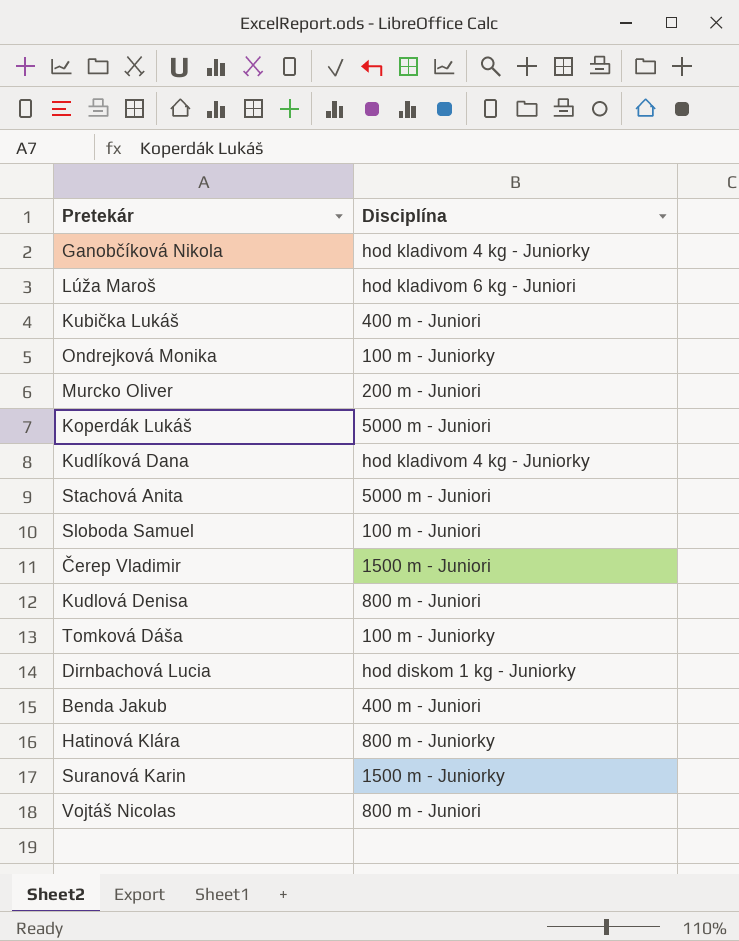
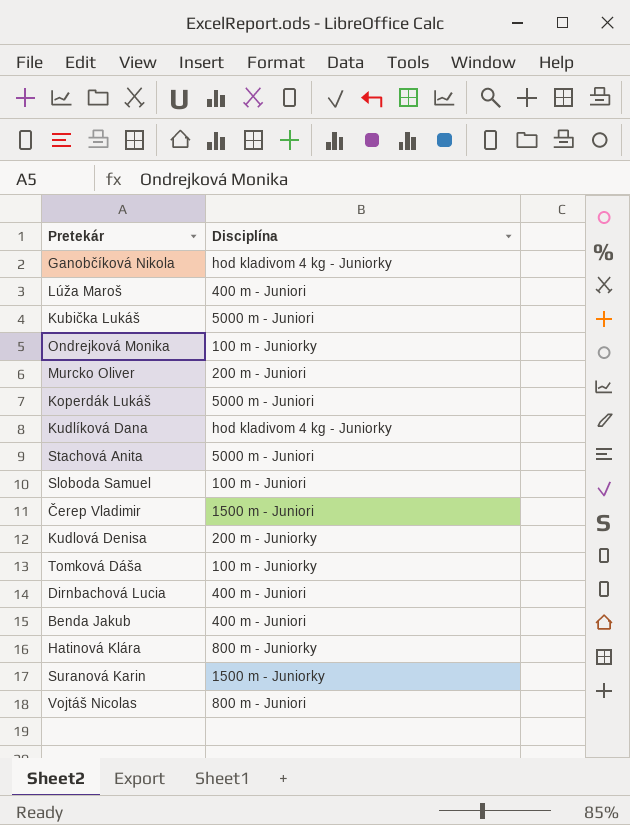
Lúža Maroš | Disciplína: hod kladivom 6 kg - Juniori -> 400 m - Juniori
Kubička Lukáš | Disciplína: 400 m - Juniori -> 5000 m - Juniori
Kudlová Denisa | Disciplína: 800 m - Juniori -> 200 m - Juniorky
Dirnbachová Lucia | Disciplína: hod diskom 1 kg - Juniorky -> 400 m - Juniori

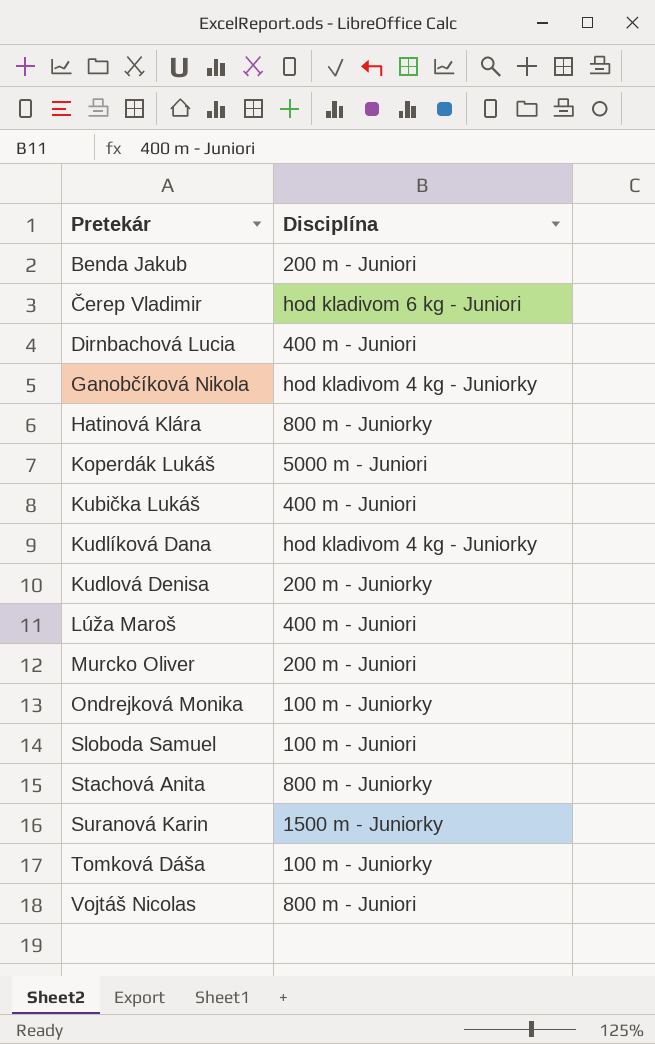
row order: none -> Pretekár ascending
Benda Jakub | Disciplína: 400 m - Juniori -> 200 m - Juniori
Čerep Vladimir | Disciplína: 1500 m - Juniori -> hod kladivom 6 kg - Juniori
Kubička Lukáš | Disciplína: 5000 m - Juniori -> 400 m - Juniori
Stachová Anita | Disciplína: 5000 m - Juniori -> 800 m - Juniorky

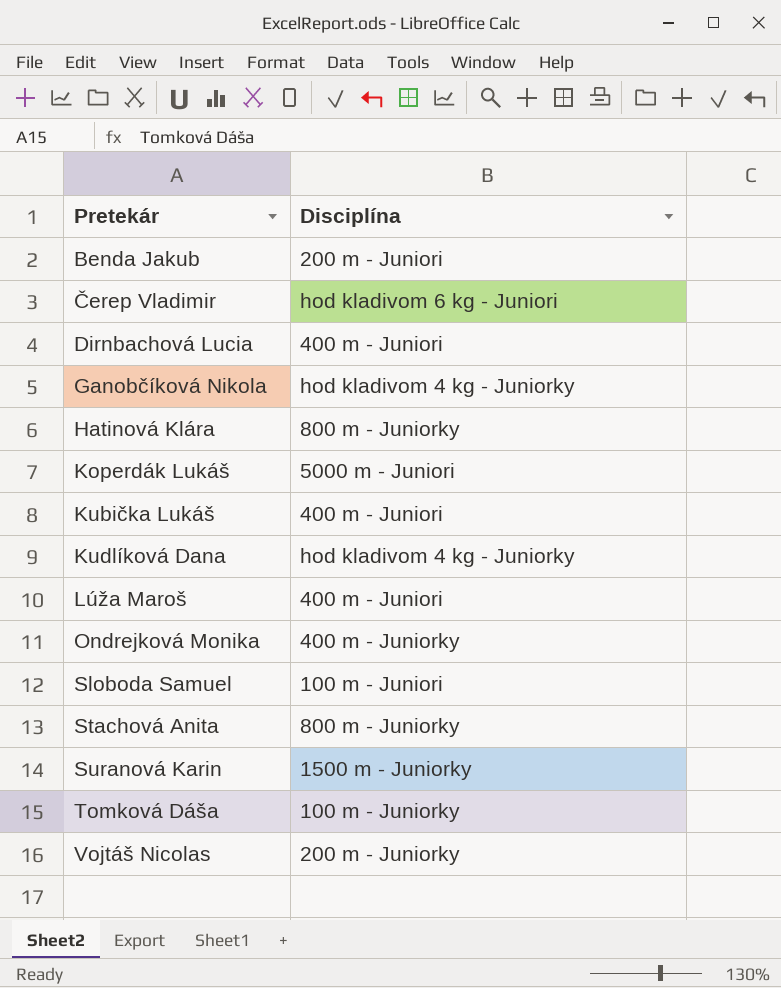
row Kudlová Denisa: 200 m - Juniorky -> none
row Murcko Oliver: 200 m - Juniori -> none
Ondrejková Monika | Disciplína: 100 m - Juniorky -> 400 m - Juniorky
Vojtáš Nicolas | Disciplína: 800 m - Juniori -> 200 m - Juniorky

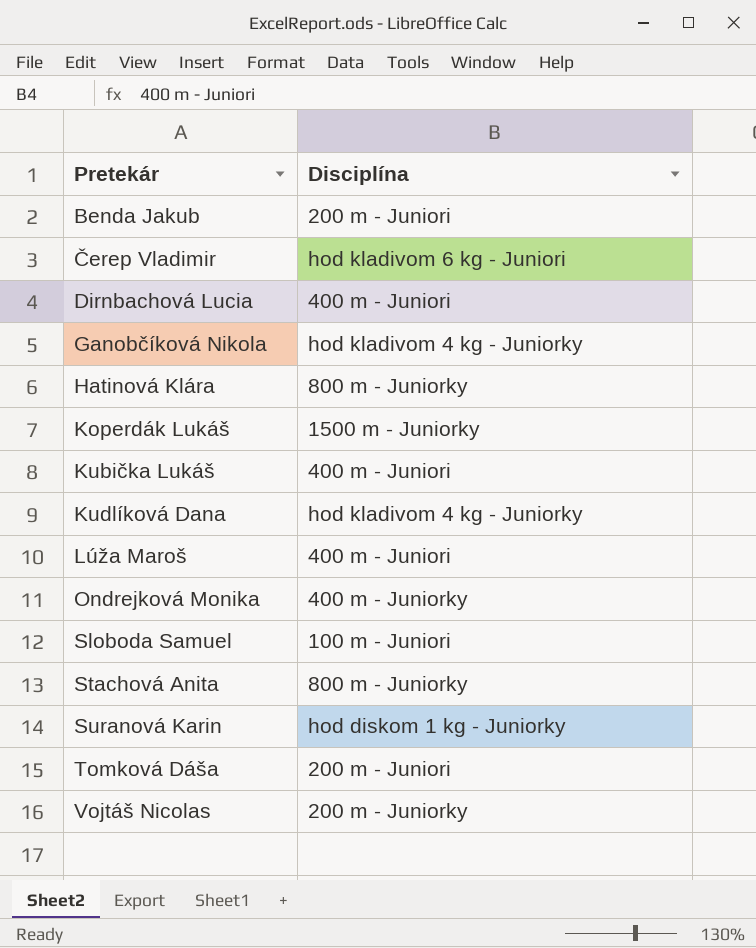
Koperdák Lukáš | Disciplína: 5000 m - Juniori -> 1500 m - Juniorky
Suranová Karin | Disciplína: 1500 m - Juniorky -> hod diskom 1 kg - Juniorky
Tomková Dáša | Disciplína: 100 m - Juniorky -> 200 m - Juniori

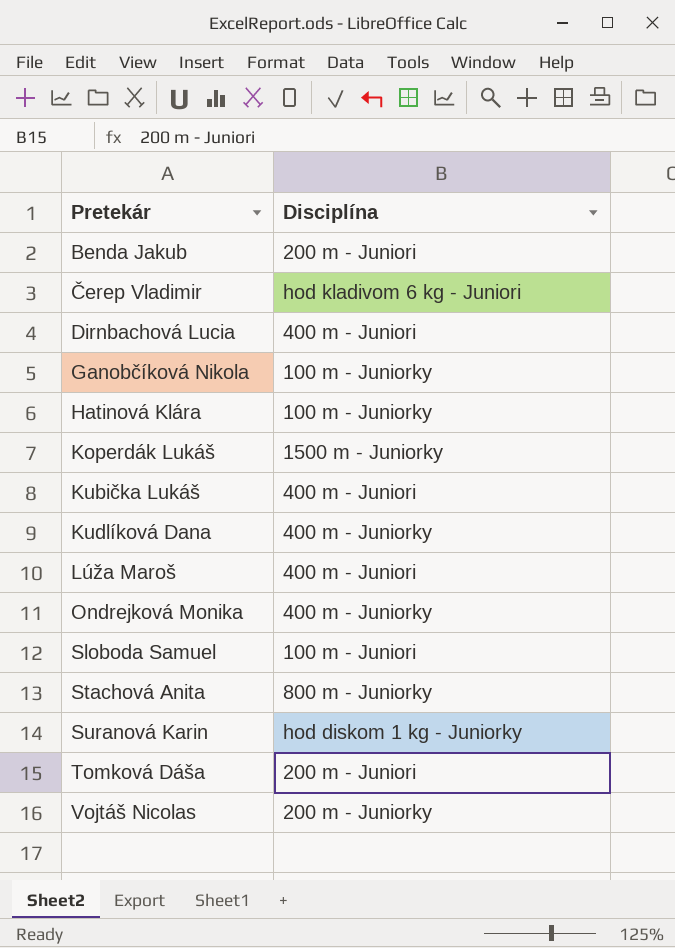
Ganobčíková Nikola | Disciplína: hod kladivom 4 kg - Juniorky -> 100 m - Juniorky
Hatinová Klára | Disciplína: 800 m - Juniorky -> 100 m - Juniorky
Kudlíková Dana | Disciplína: hod kladivom 4 kg - Juniorky -> 400 m - Juniorky

